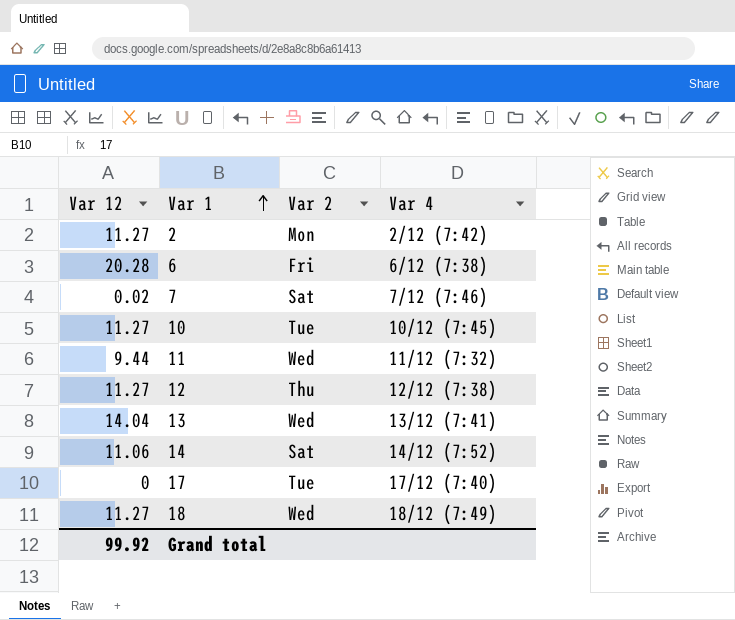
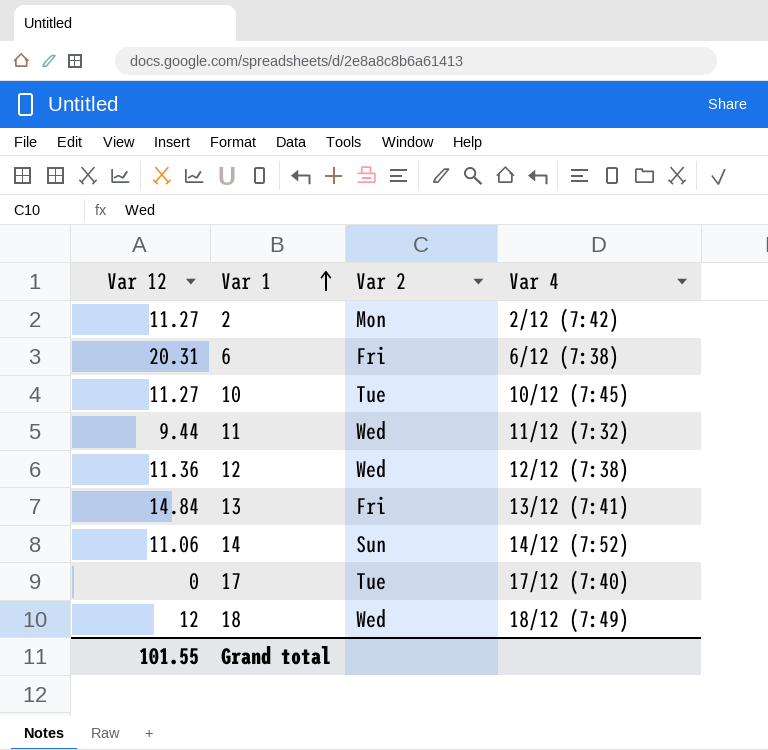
row 7: 0.02 | Sat | 7/12 (7:46) -> none
6 | Var 12: 20.28 -> 20.31
12 | Var 12: 11.27 -> 11.36
12 | Var 2: Thu -> Wed
13 | Var 12: 14.04 -> 14.84
13 | Var 2: Wed -> Fri
14 | Var 2: Sat -> Sun
18 | Var 12: 11.27 -> 12
Grand total | Var 12: 99.92 -> 101.55

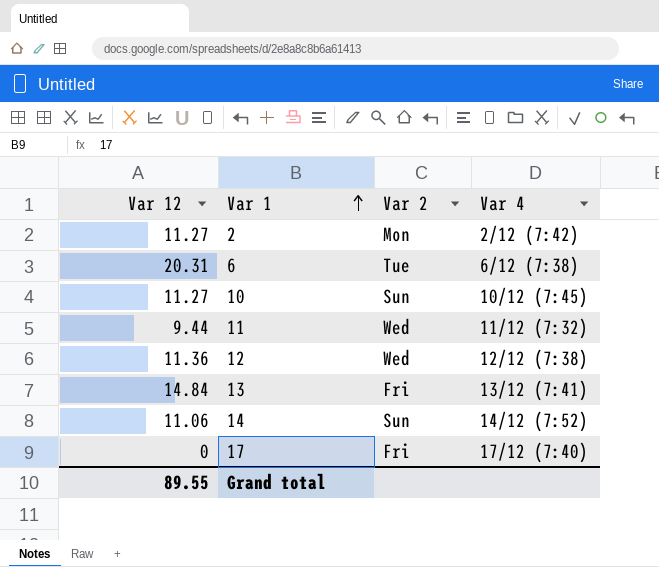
row 18: 12 | Wed | 18/12 (7:49) -> none
6 | Var 2: Fri -> Tue
10 | Var 2: Tue -> Sun
17 | Var 2: Tue -> Fri
Grand total | Var 12: 101.55 -> 89.55

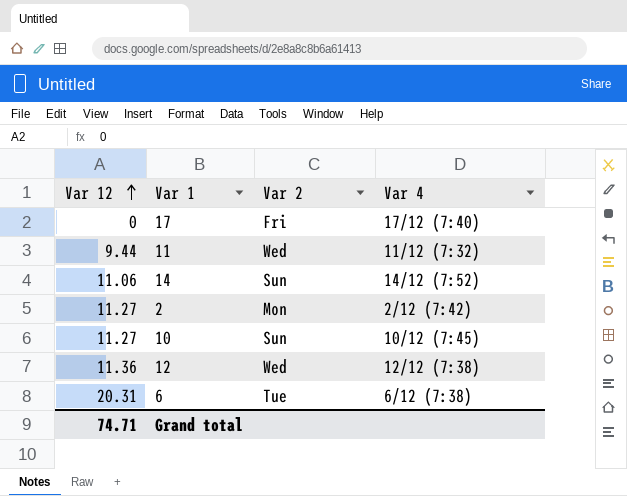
row order: Var 1 ascending -> Var 12 ascending
row 13: 14.84 | Fri | 13/12 (7:41) -> none
Grand total | Var 12: 89.55 -> 74.71

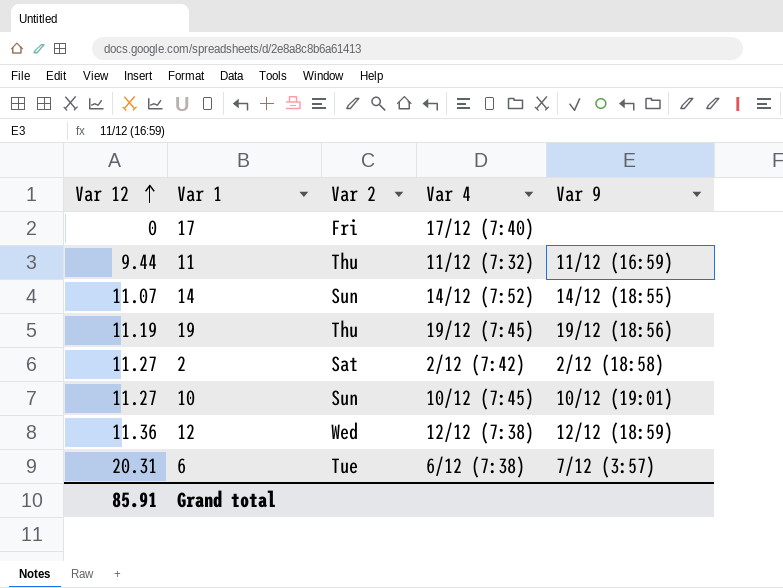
column Var 9 | position: none -> 5
11 | Var 2: Wed -> Thu
14 | Var 12: 11.06 -> 11.07
row 19: none -> 11.19 | Thu | 19/12 (7:45) | 19/12 (18:56)
2 | Var 2: Mon -> Sat
Grand total | Var 12: 74.71 -> 85.91

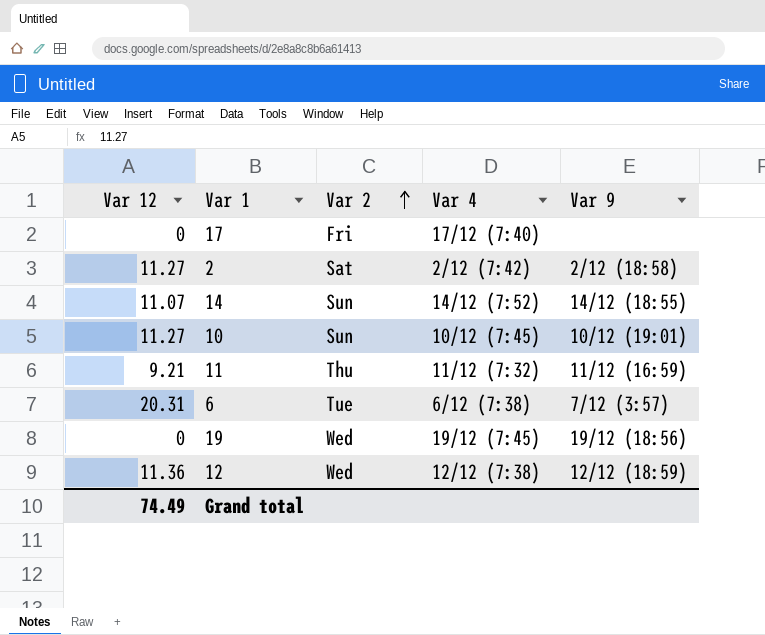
row order: Var 12 ascending -> Var 2 ascending
11 | Var 12: 9.44 -> 9.21
19 | Var 12: 11.19 -> 0
19 | Var 2: Thu -> Wed
Grand total | Var 12: 85.91 -> 74.49

